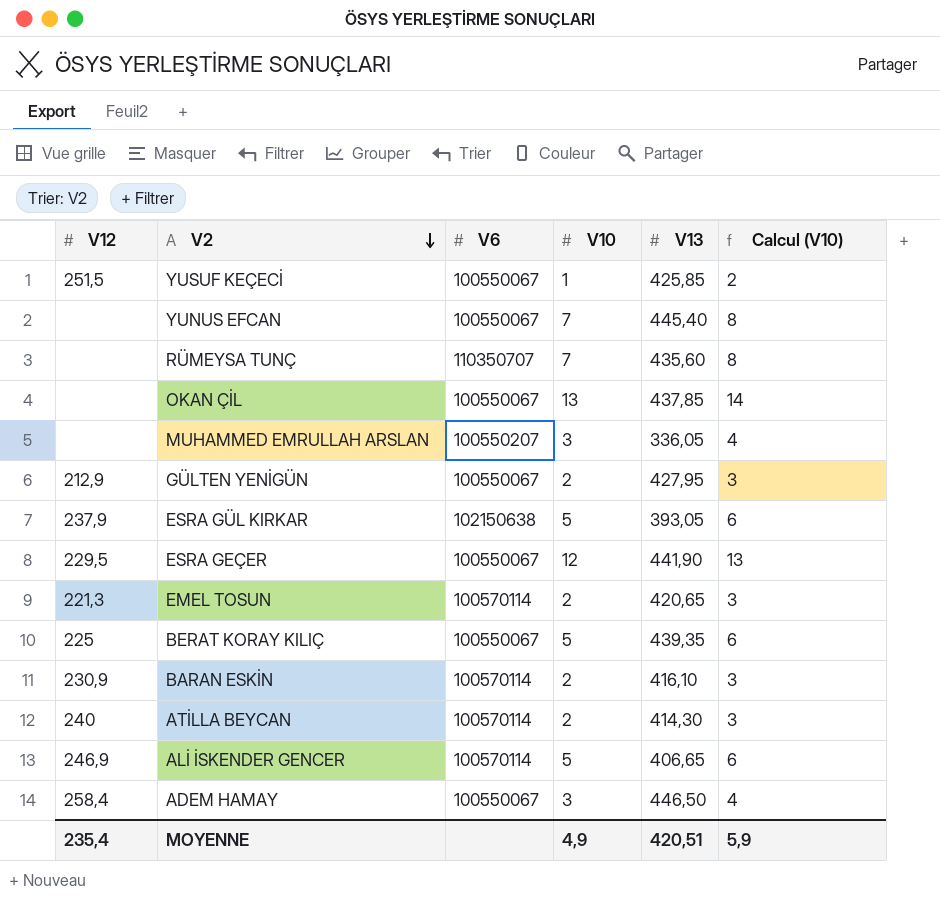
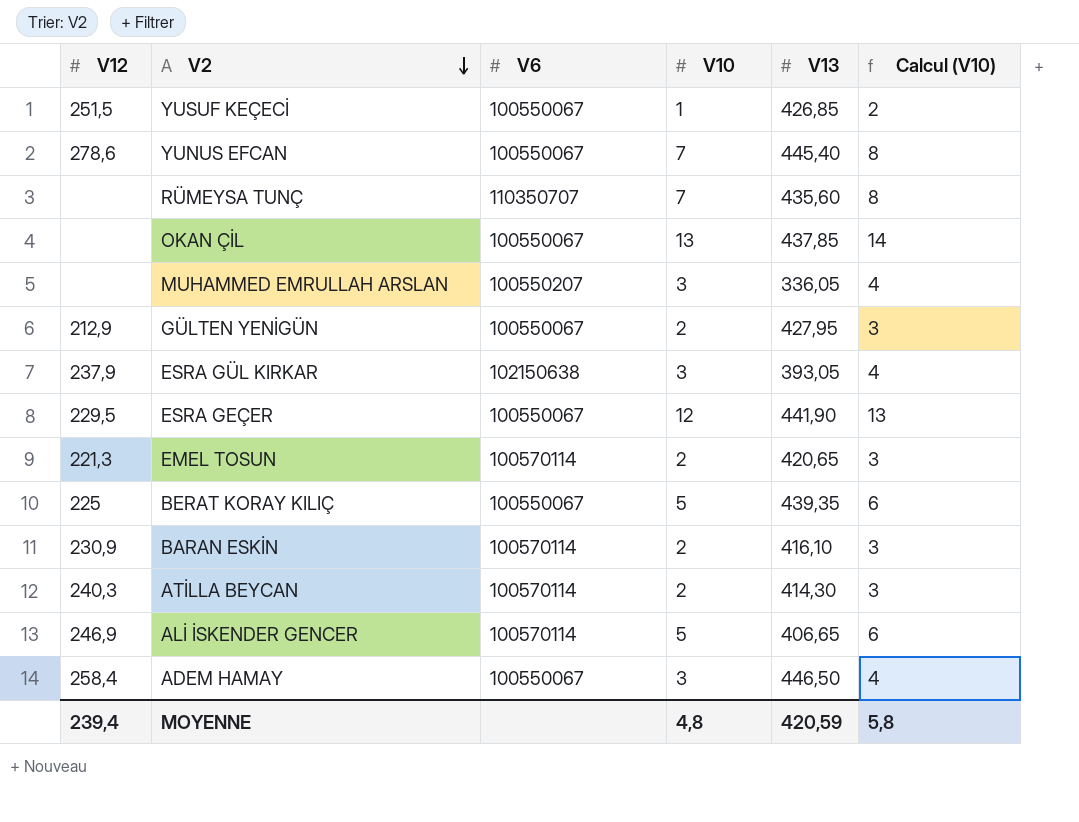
YUSUF KEÇECİ | V13: 425,85 -> 426,85
YUNUS EFCAN | V12: none -> 278,6
ESRA GÜL KIRKAR | V10: 5 -> 3
ESRA GÜL KIRKAR | Calcul (V10): 6 -> 4
ATİLLA BEYCAN | V12: 240 -> 240,3
MOYENNE | V12: 235,4 -> 239,4
MOYENNE | V10: 4,9 -> 4,8
MOYENNE | V13: 420,51 -> 420,59
MOYENNE | Calcul (V10): 5,9 -> 5,8

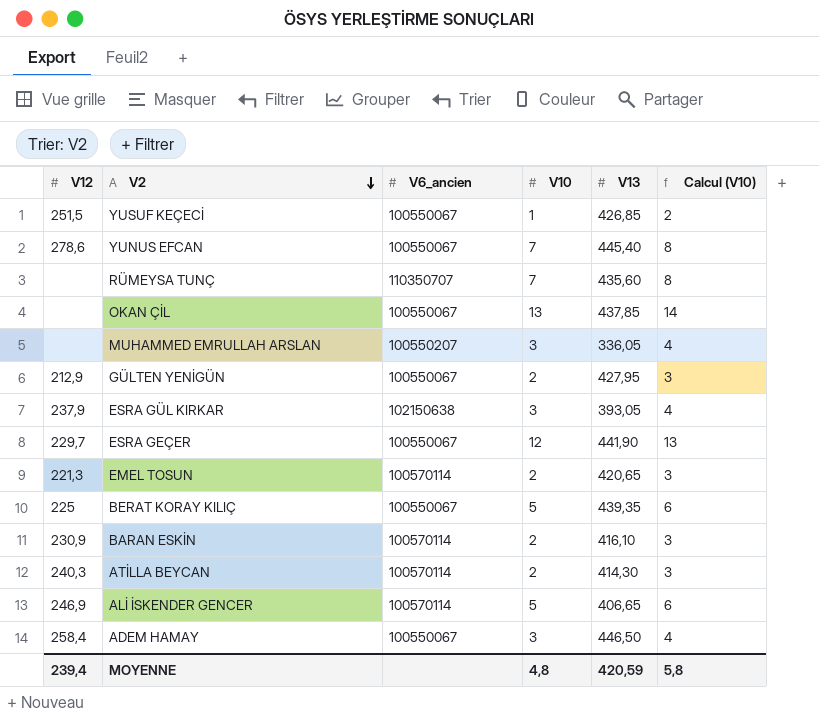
column name: V6 -> V6_ancien
ESRA GEÇER | V12: 229,5 -> 229,7

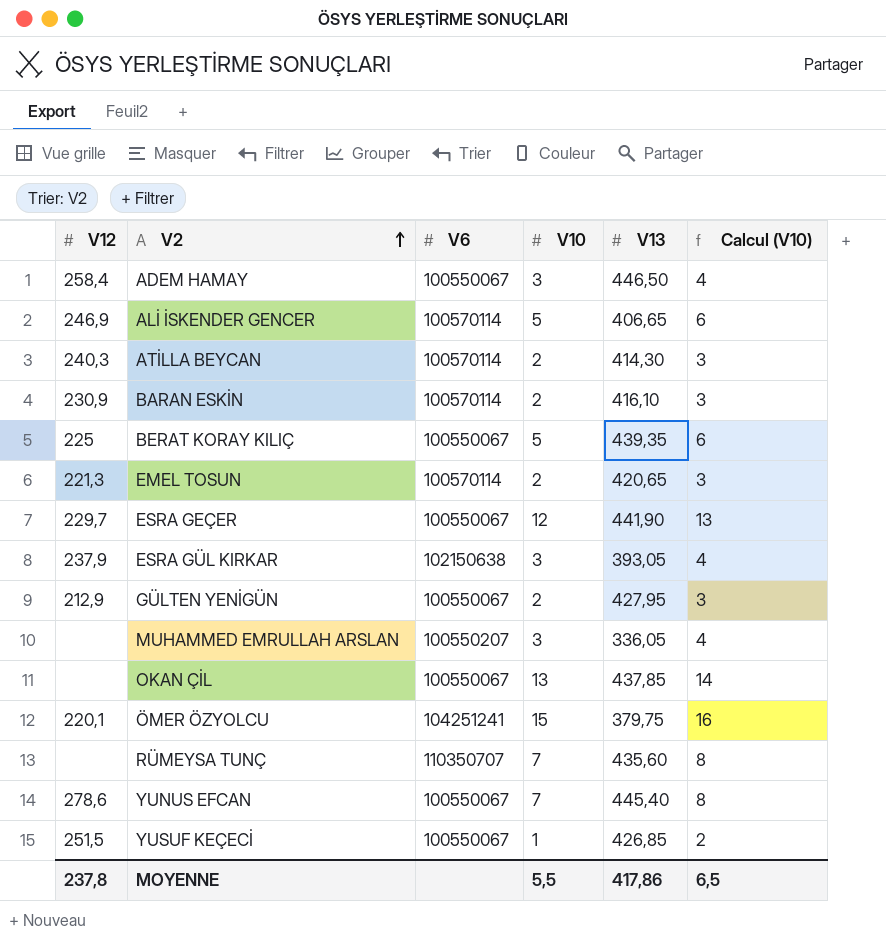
row order: V2 descending -> V2 ascending
column name: V6_ancien -> V6
row ÖMER ÖZYOLCU: none -> 220,1 | 104251241 | 15 | 379,75 | 16
MOYENNE | V12: 239,4 -> 237,8
MOYENNE | V10: 4,8 -> 5,5
MOYENNE | V13: 420,59 -> 417,86
MOYENNE | Calcul (V10): 5,8 -> 6,5

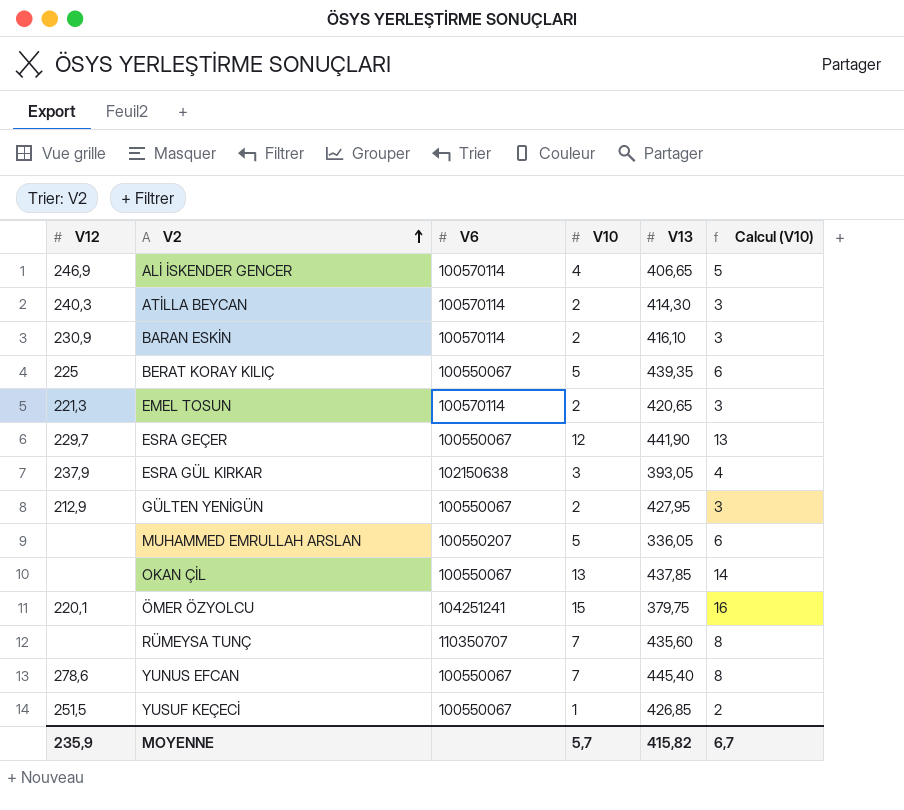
row ADEM HAMAY: 258,4 | 100550067 | 3 | 446,50 | 4 -> none
ALİ İSKENDER GENCER | V10: 5 -> 4
ALİ İSKENDER GENCER | Calcul (V10): 6 -> 5
MUHAMMED EMRULLAH ARSLAN | V10: 3 -> 5
MUHAMMED EMRULLAH ARSLAN | Calcul (V10): 4 -> 6
MOYENNE | V12: 237,8 -> 235,9
MOYENNE | V10: 5,5 -> 5,7
MOYENNE | V13: 417,86 -> 415,82
MOYENNE | Calcul (V10): 6,5 -> 6,7

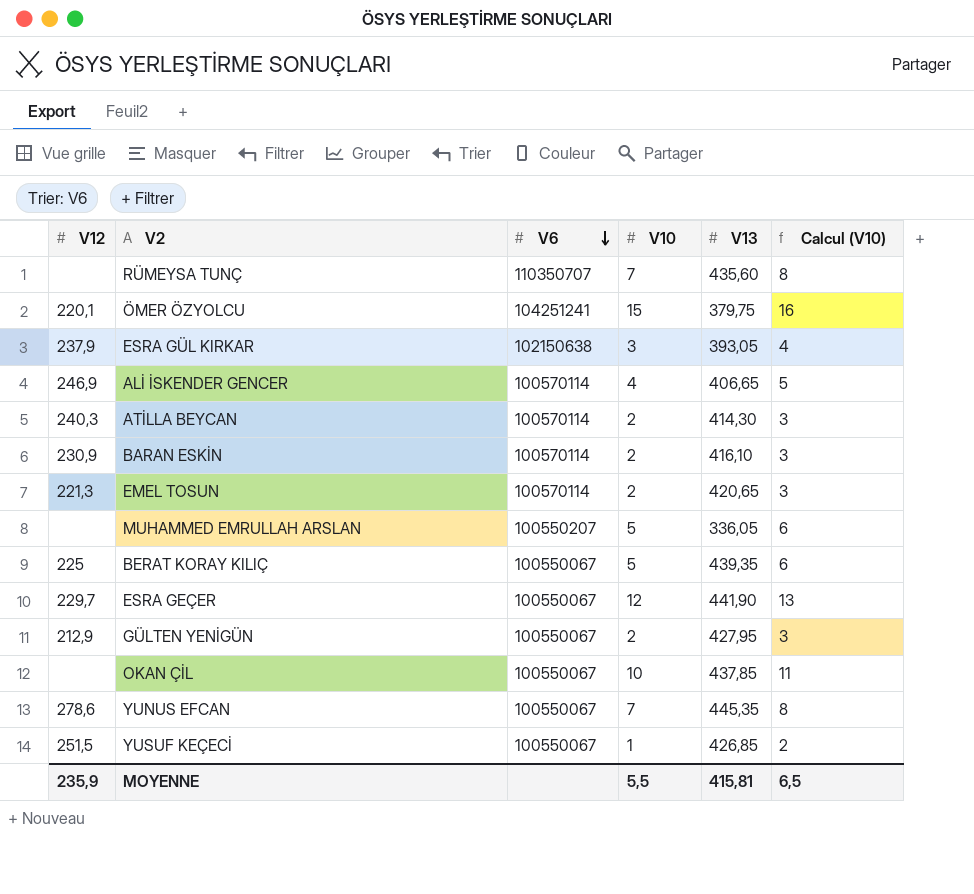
row order: V2 ascending -> V6 descending
OKAN ÇİL | V10: 13 -> 10
OKAN ÇİL | Calcul (V10): 14 -> 11
YUNUS EFCAN | V13: 445,40 -> 445,35
MOYENNE | V10: 5,7 -> 5,5
MOYENNE | V13: 415,82 -> 415,81
MOYENNE | Calcul (V10): 6,7 -> 6,5

